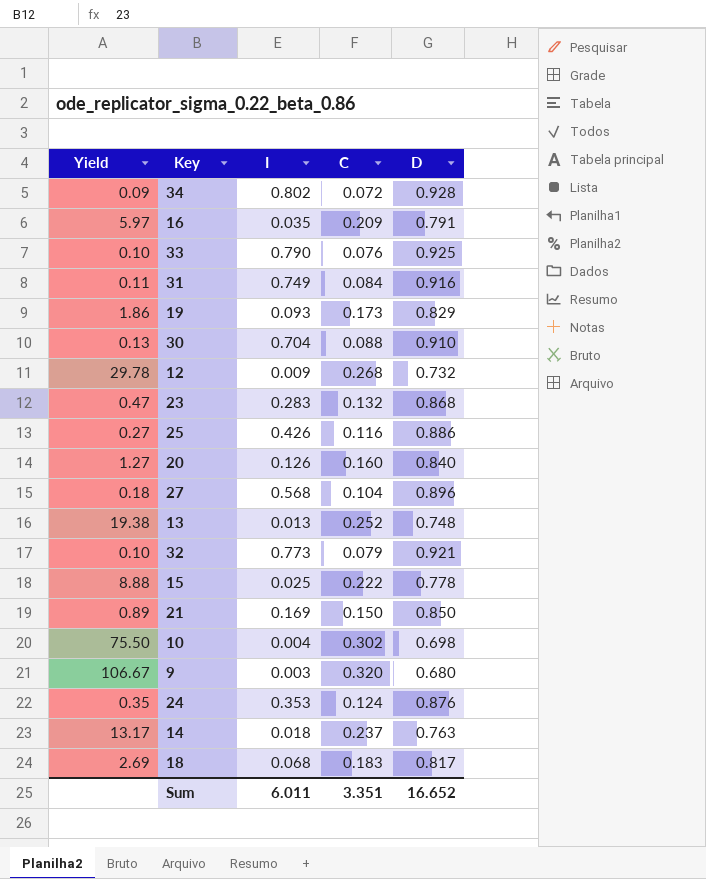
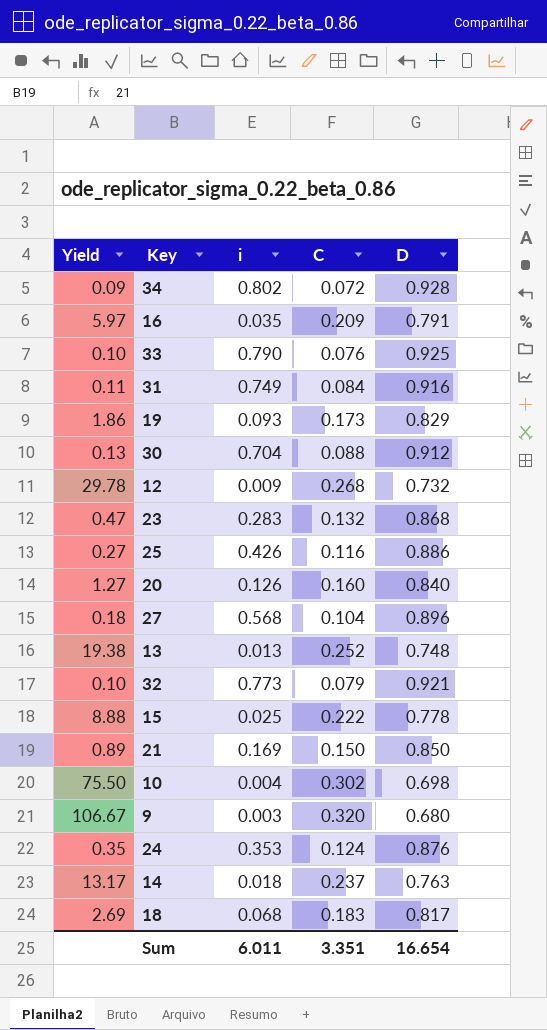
column name: I -> i
30 | D: 0.910 -> 0.912
Sum | D: 16.652 -> 16.654

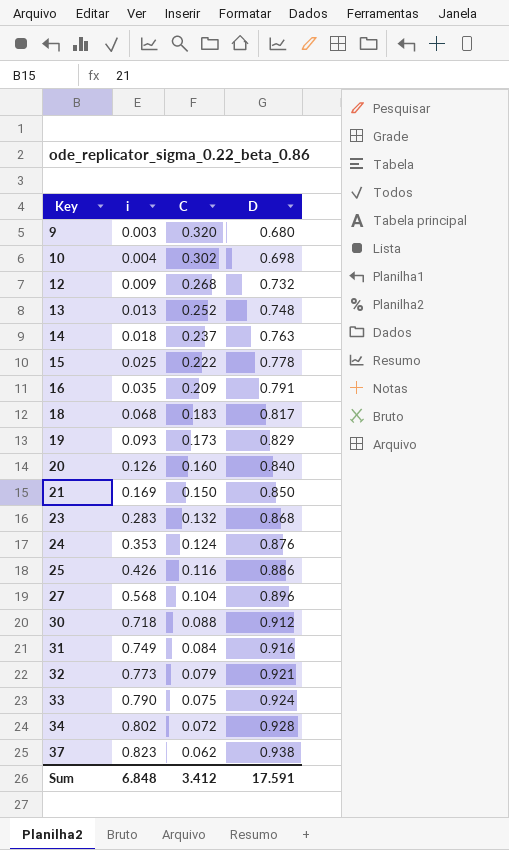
row order: none -> Key ascending
column Yield | formula: [C] / [i] -> none
30 | i: 0.704 -> 0.718
33 | C: 0.076 -> 0.075
33 | D: 0.925 -> 0.924
row 37: none -> 0.823 | 0.062 | 0.938
Sum | i: 6.011 -> 6.848
Sum | C: 3.351 -> 3.412
Sum | D: 16.654 -> 17.591

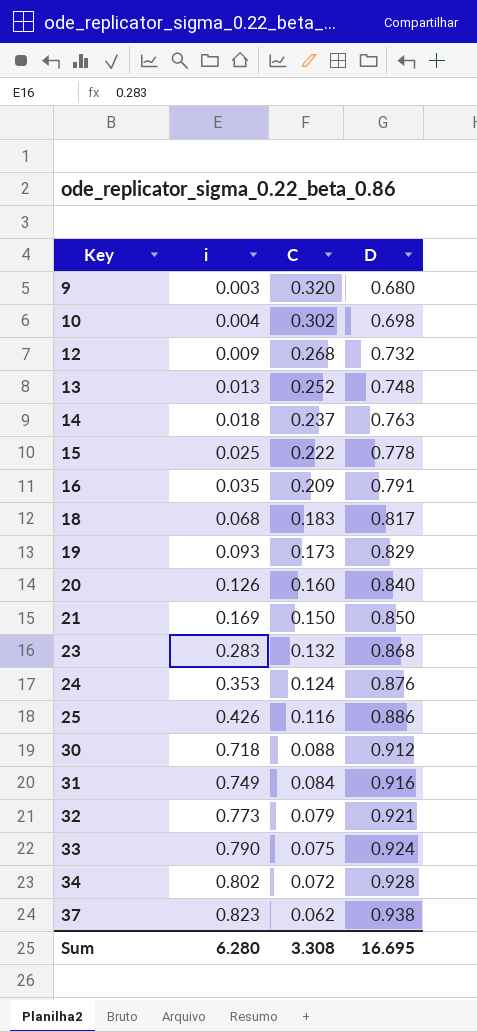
row 27: 0.568 | 0.104 | 0.896 -> none
Sum | i: 6.848 -> 6.280
Sum | C: 3.412 -> 3.308
Sum | D: 17.591 -> 16.695

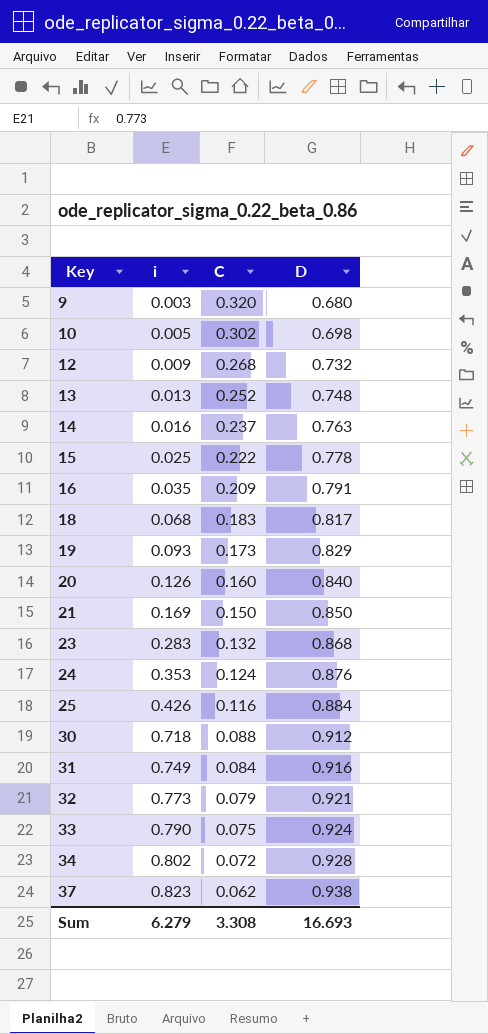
10 | i: 0.004 -> 0.005
14 | i: 0.018 -> 0.016
25 | D: 0.886 -> 0.884
Sum | i: 6.280 -> 6.279
Sum | D: 16.695 -> 16.693

